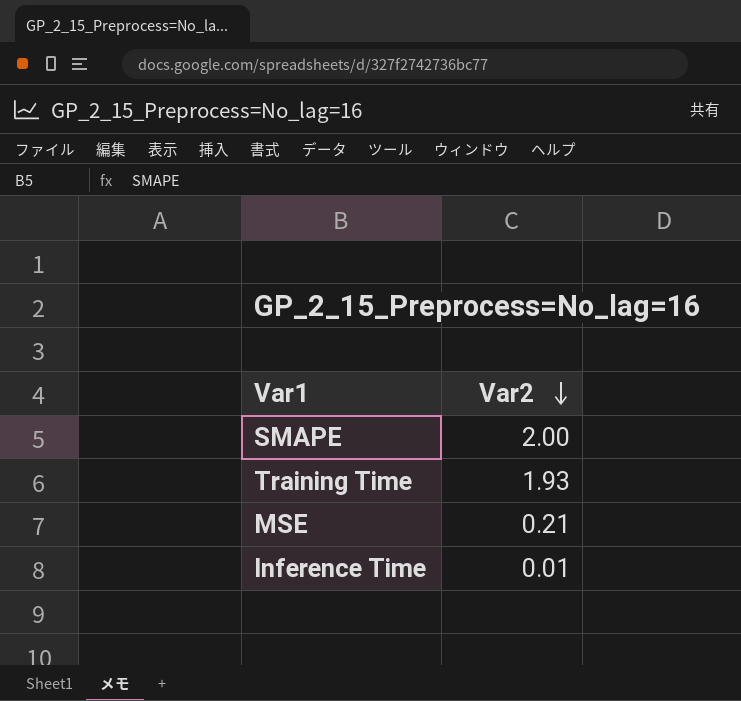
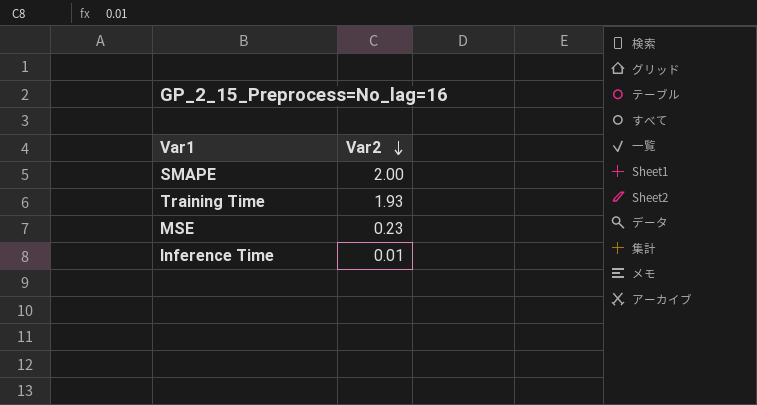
MSE | Var2: 0.21 -> 0.23

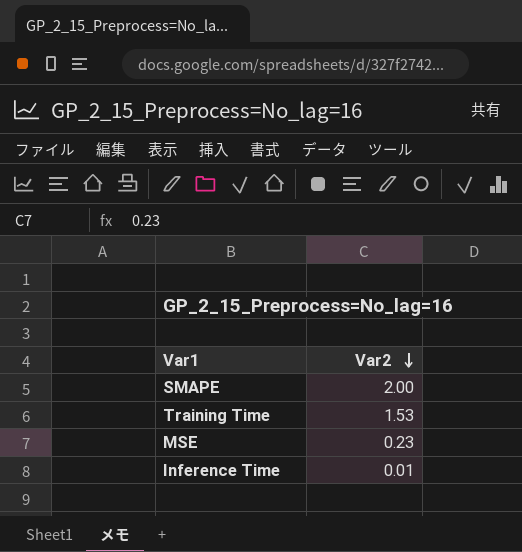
Training Time | Var2: 1.93 -> 1.53

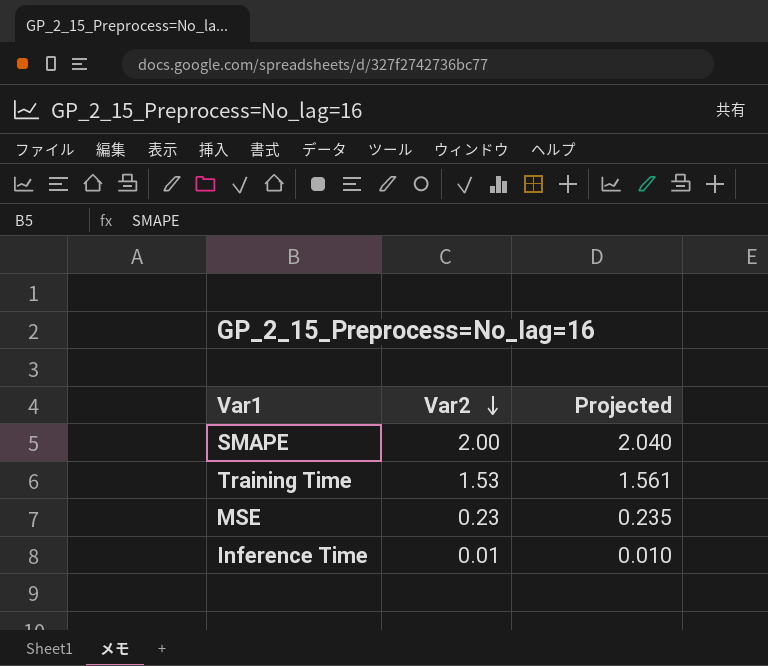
column Projected | formula: none -> [Var2] * 1.02

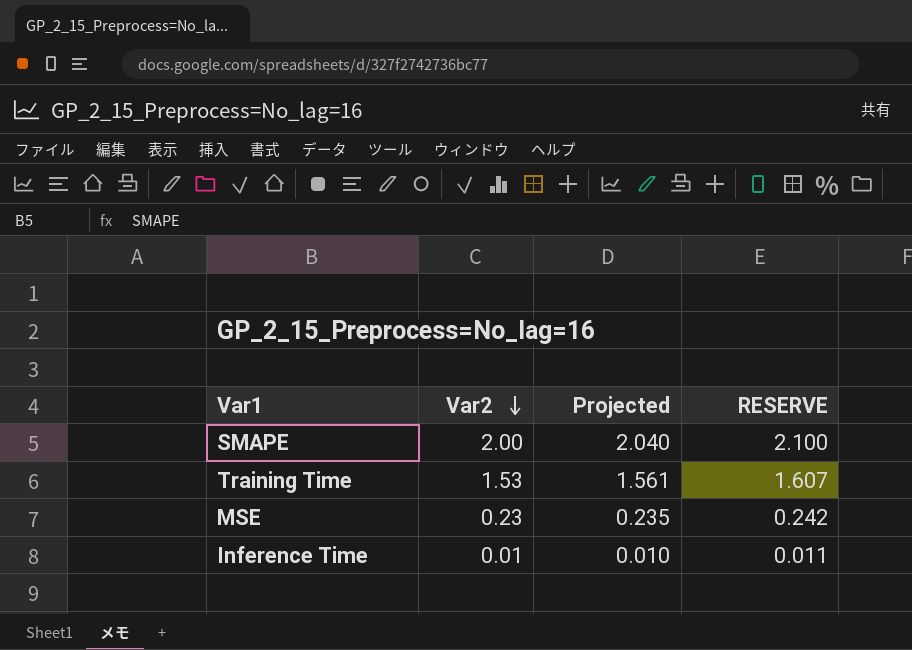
column RESERVE | formula: none -> [Var2] * 1.05

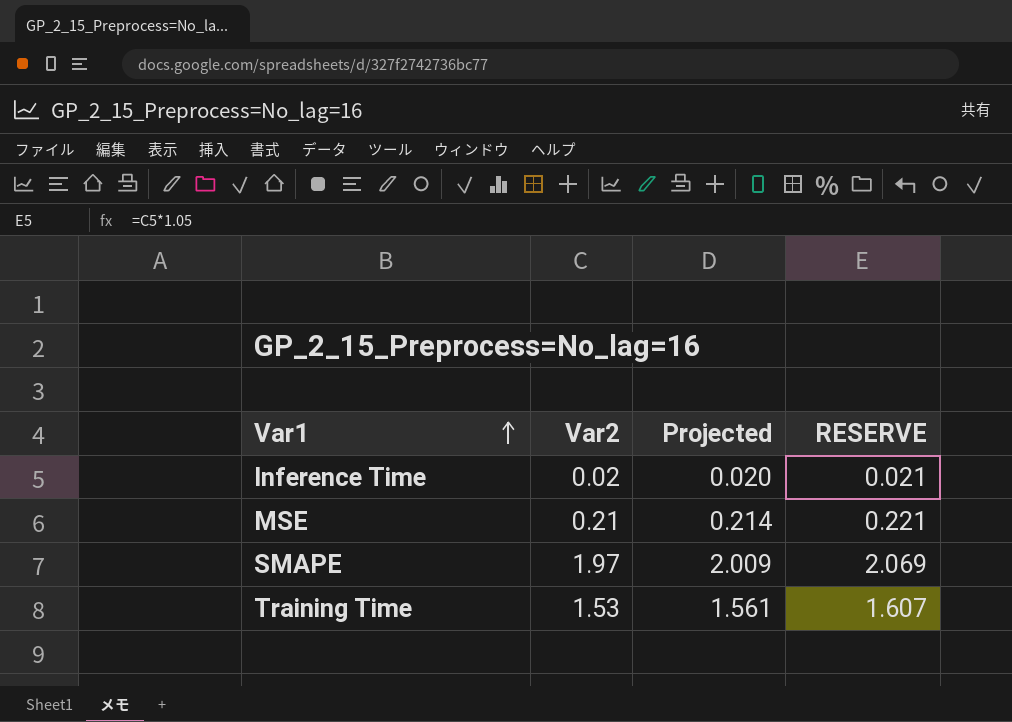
row order: Var2 descending -> Var1 ascending
Inference Time | Var2: 0.01 -> 0.02
Inference Time | Projected: 0.010 -> 0.020
Inference Time | RESERVE: 0.011 -> 0.021
MSE | Var2: 0.23 -> 0.21
MSE | Projected: 0.235 -> 0.214
MSE | RESERVE: 0.242 -> 0.221
SMAPE | Var2: 2.00 -> 1.97
SMAPE | Projected: 2.040 -> 2.009
SMAPE | RESERVE: 2.100 -> 2.069

